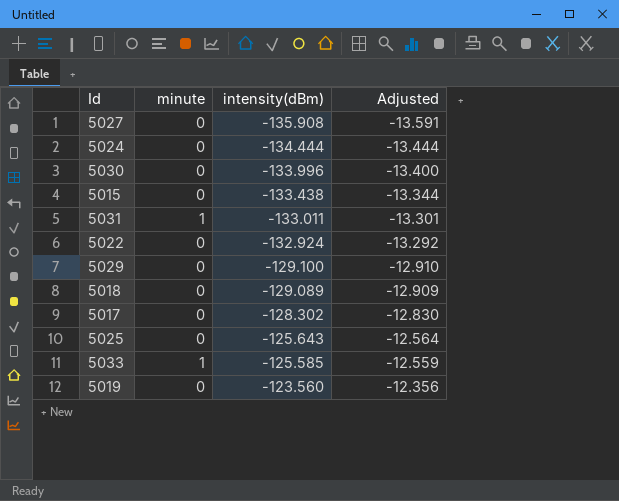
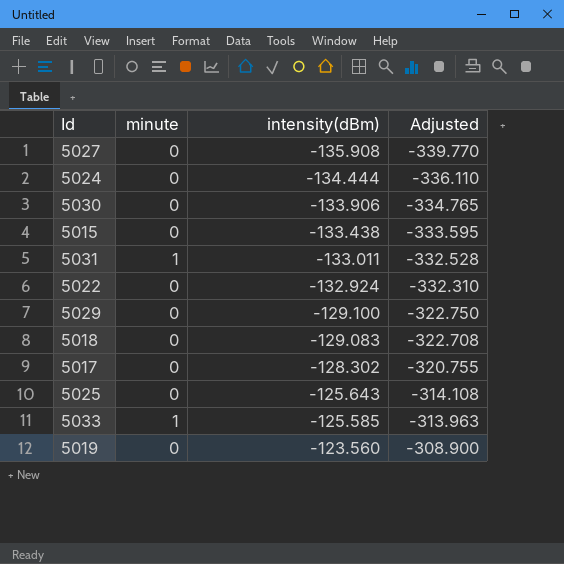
column Adjusted | formula: [intensity(dBm)] * 0.1 -> [intensity(dBm)] * 2.5
5030 | intensity(dBm): -133.996 -> -133.906
5018 | intensity(dBm): -129.089 -> -129.083

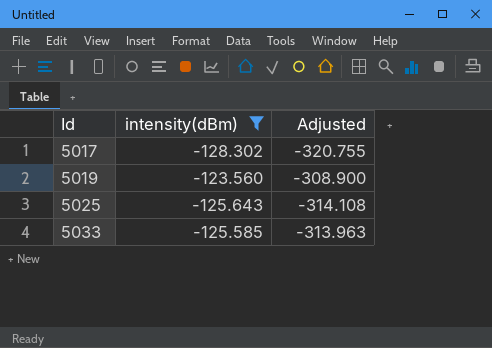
filter: none -> intensity(dBm) >= -128.302
row order: intensity(dBm) ascending -> Id ascending
column minute | position: 2 -> none

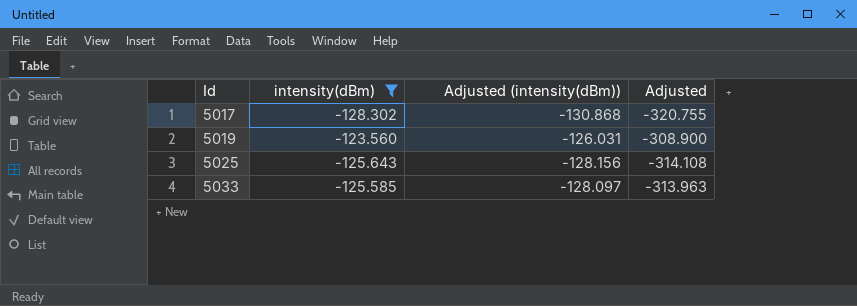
column Adjusted (intensity(dBm)) | formula: none -> [intensity(dBm)] * 1.02

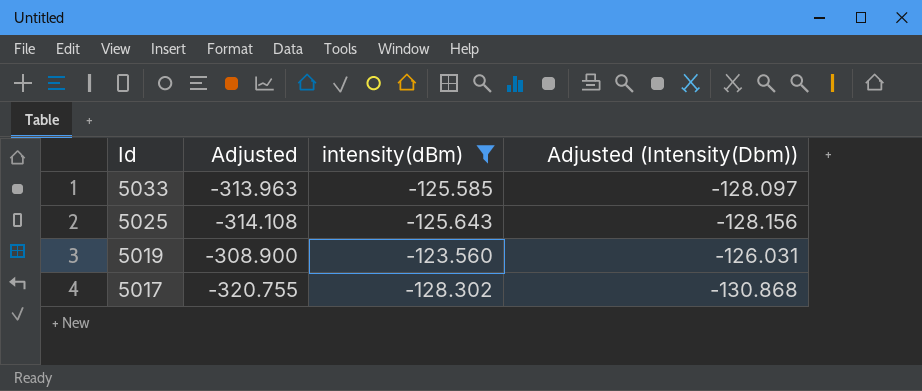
row order: Id ascending -> Id descending
column Adjusted | position: 4 -> 2
column name: Adjusted (intensity(dBm)) -> Adjusted (Intensity(Dbm))

